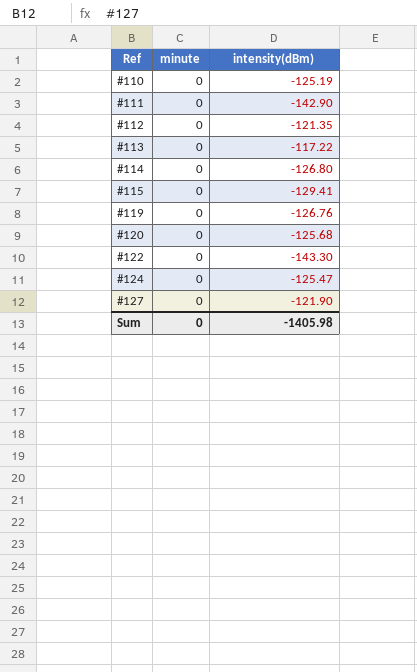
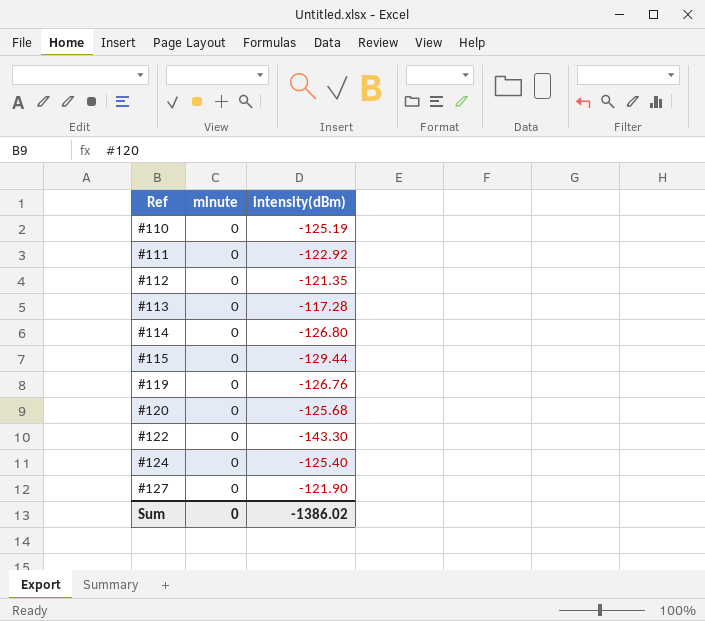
#111 | intensity(dBm): -142.90 -> -122.92
#113 | intensity(dBm): -117.22 -> -117.28
#115 | intensity(dBm): -129.41 -> -129.44
#124 | intensity(dBm): -125.47 -> -125.40
Sum | intensity(dBm): -1405.98 -> -1386.02

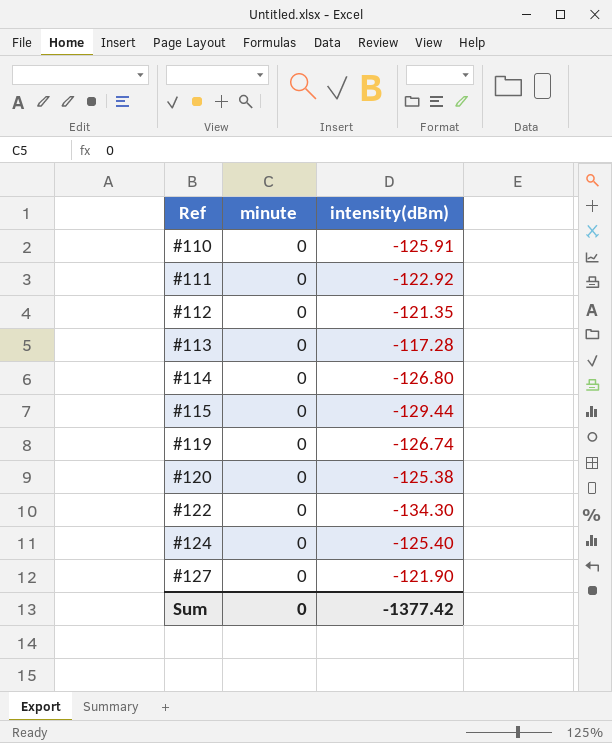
#110 | intensity(dBm): -125.19 -> -125.91
#119 | intensity(dBm): -126.76 -> -126.74
#120 | intensity(dBm): -125.68 -> -125.38
#122 | intensity(dBm): -143.30 -> -134.30
Sum | intensity(dBm): -1386.02 -> -1377.42

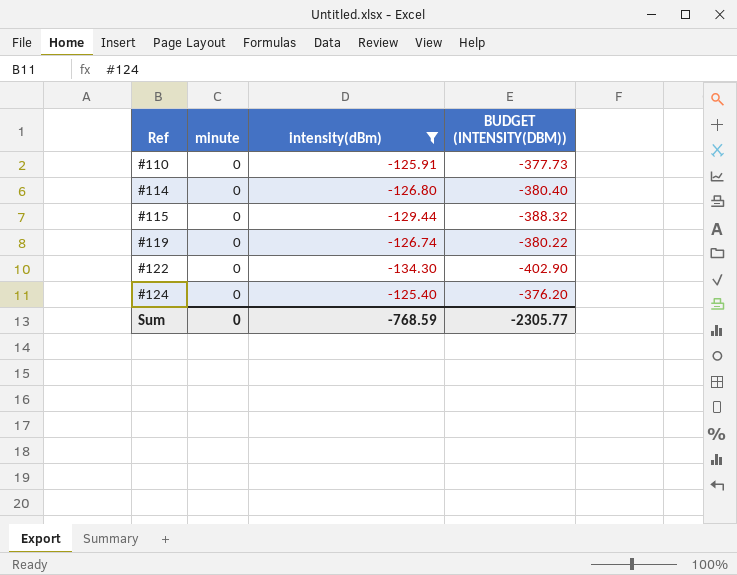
filter: none -> intensity(dBm) <= -125.40
column BUDGET (INTENSITY(DBM)) | formula: none -> [intensity(dBm)] * 3
Sum | intensity(dBm): -1377.42 -> -768.59

